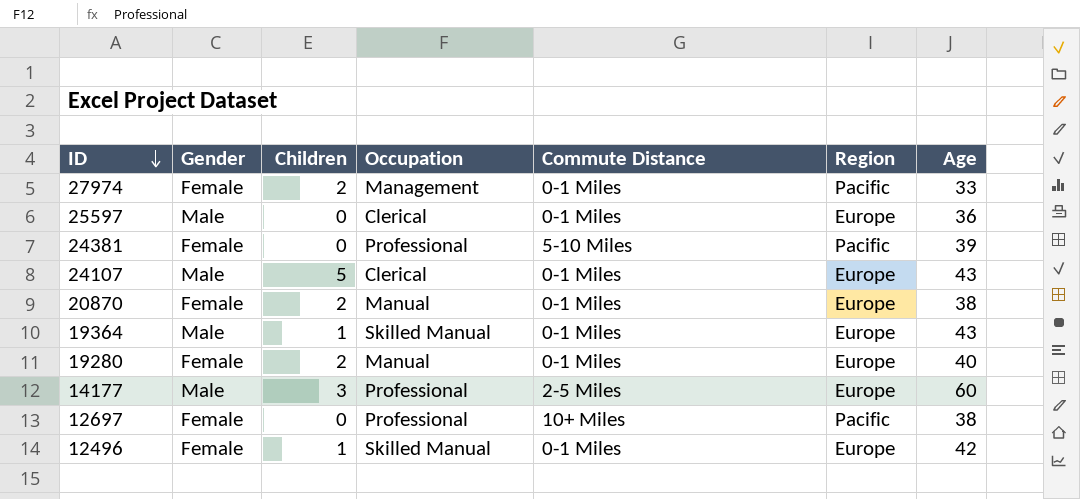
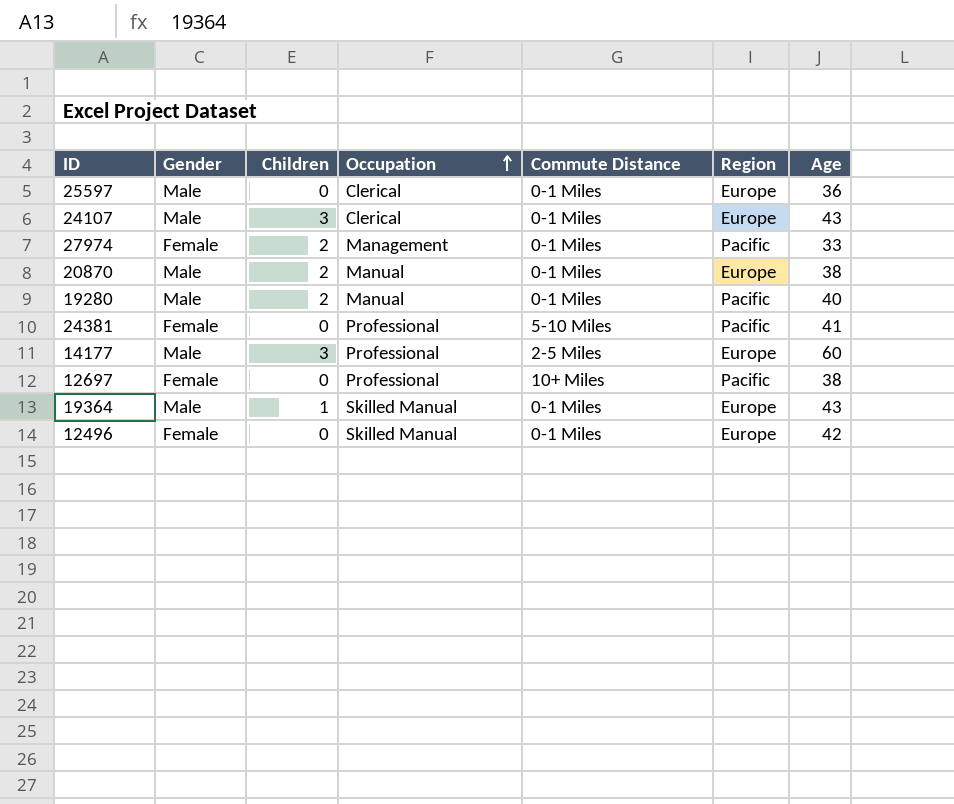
row order: ID descending -> Occupation ascending
24107 | Children: 5 -> 3
20870 | Gender: Female -> Male
19280 | Gender: Female -> Male
19280 | Region: Europe -> Pacific
24381 | Age: 39 -> 41
12496 | Children: 1 -> 0

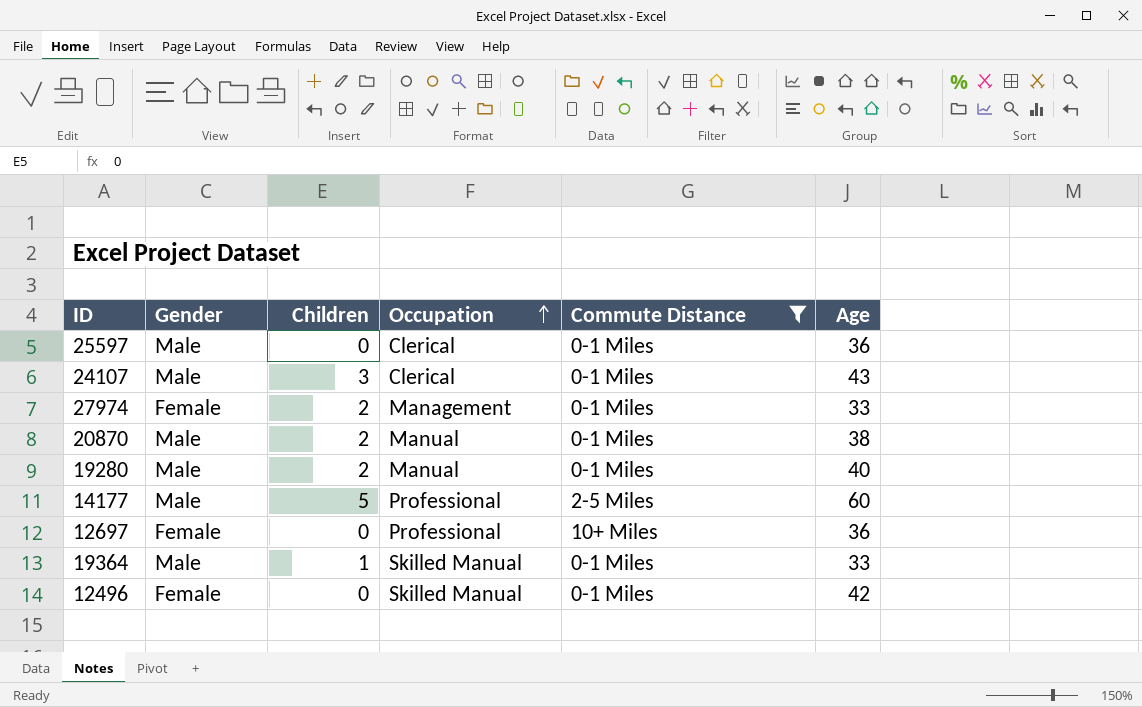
filter: none -> Commute Distance != 5-10 Miles
column Region | position: 6 -> none
14177 | Children: 3 -> 5
12697 | Age: 38 -> 36
19364 | Age: 43 -> 33

